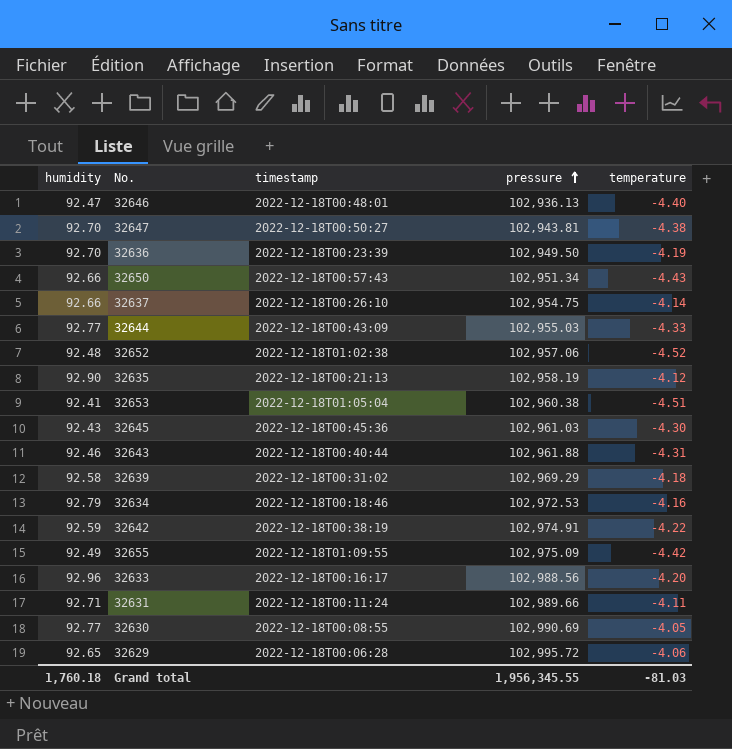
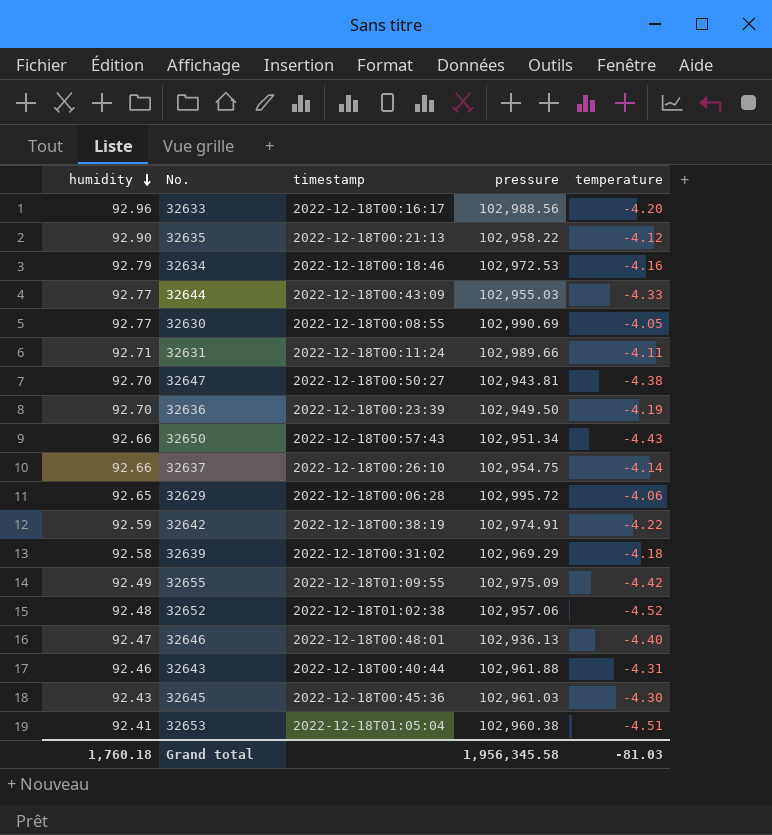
row order: pressure ascending -> humidity descending
32635 | pressure: 102,958.19 -> 102,958.22
Grand total | pressure: 1,956,345.55 -> 1,956,345.58

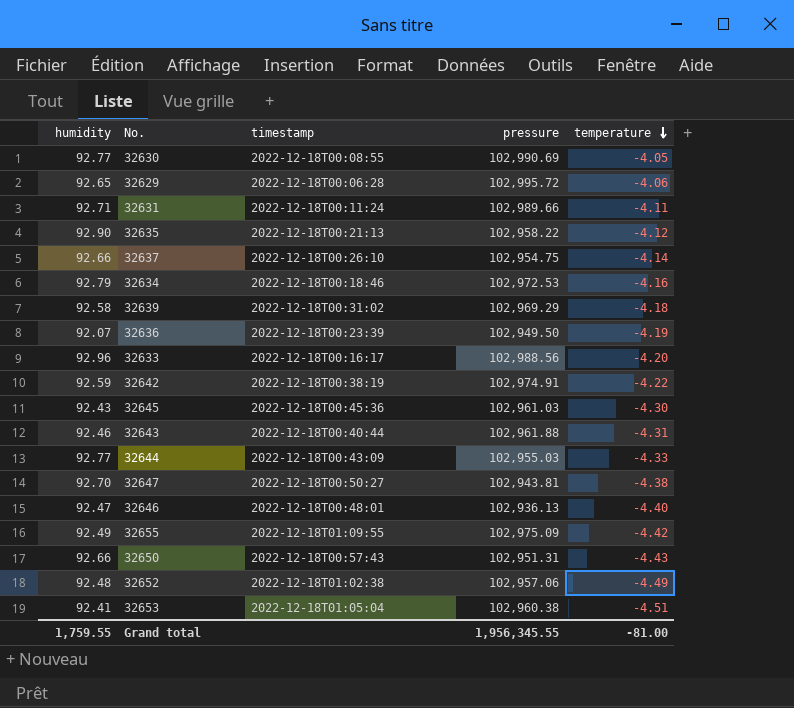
row order: humidity descending -> temperature descending
32636 | humidity: 92.70 -> 92.07
32650 | pressure: 102,951.34 -> 102,951.31
32652 | temperature: -4.52 -> -4.49
Grand total | humidity: 1,760.18 -> 1,759.55
Grand total | pressure: 1,956,345.58 -> 1,956,345.55
Grand total | temperature: -81.03 -> -81.00

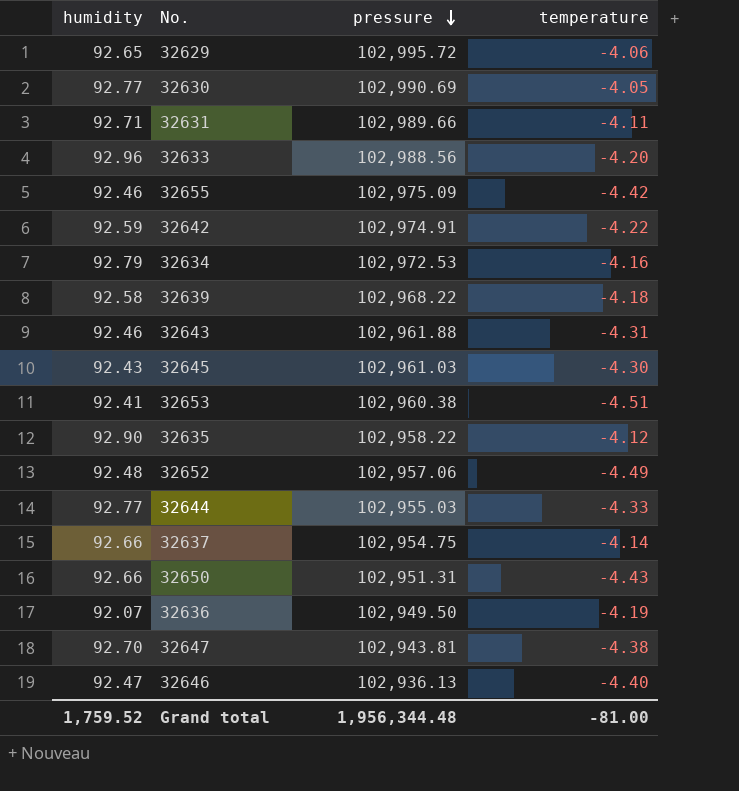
row order: temperature descending -> pressure descending
column timestamp | position: 3 -> none
32655 | humidity: 92.49 -> 92.46
32639 | pressure: 102,969.29 -> 102,968.22
Grand total | humidity: 1,759.55 -> 1,759.52
Grand total | pressure: 1,956,345.55 -> 1,956,344.48

